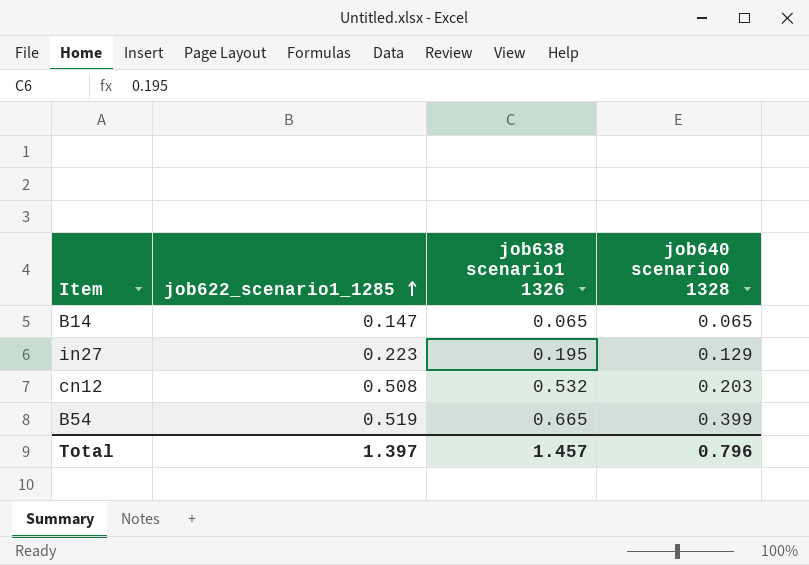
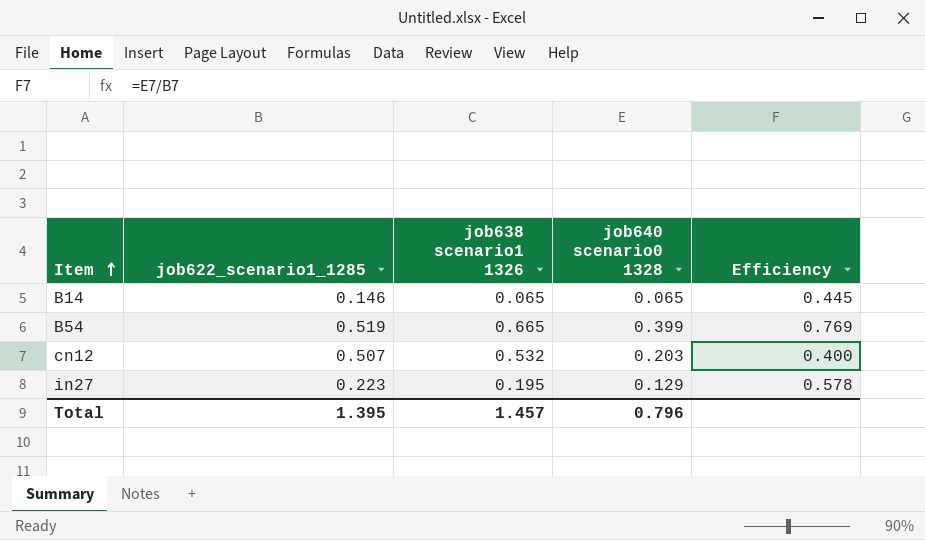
row order: job622_scenario1_1285 ascending -> Item ascending
column Efficiency | formula: none -> [job640 scenario0 1328] / [job622_scenario1_1285]
B14 | job622_scenario1_1285: 0.147 -> 0.146
cn12 | job622_scenario1_1285: 0.508 -> 0.507
Total | job622_scenario1_1285: 1.397 -> 1.395

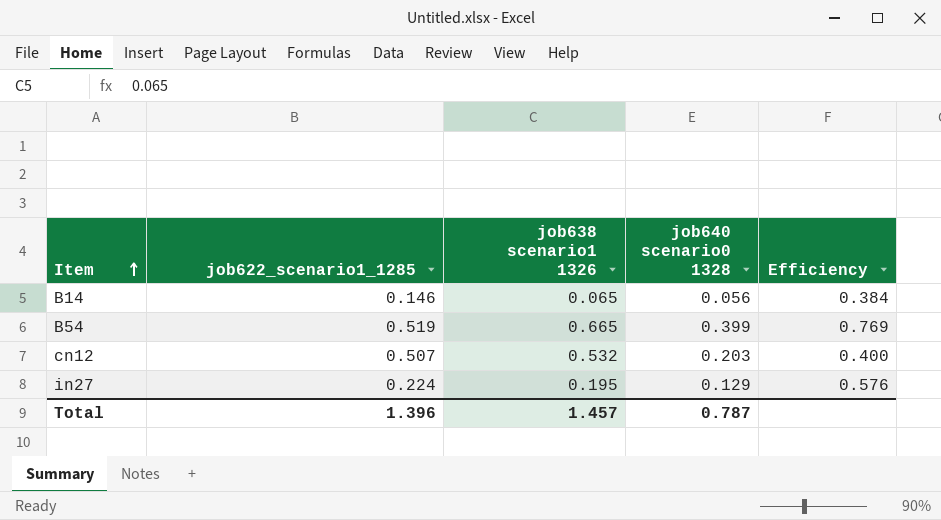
B14 | job640 scenario0 1328: 0.065 -> 0.056
B14 | Efficiency: 0.445 -> 0.384
in27 | job622_scenario1_1285: 0.223 -> 0.224
in27 | Efficiency: 0.578 -> 0.576
Total | job622_scenario1_1285: 1.395 -> 1.396
Total | job640 scenario0 1328: 0.796 -> 0.787

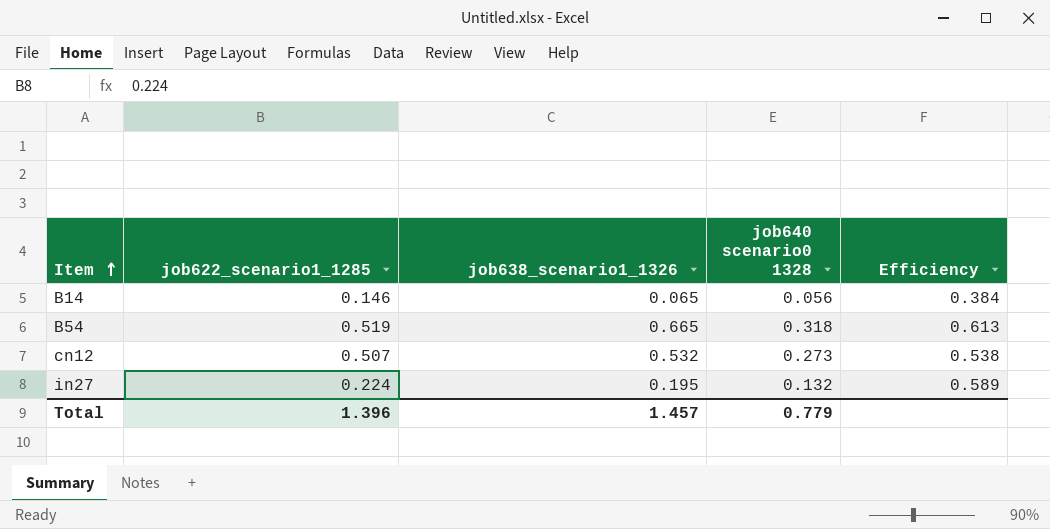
column name: job638 scenario1 1326 -> job638_scenario1_1326
B54 | job640 scenario0 1328: 0.399 -> 0.318
B54 | Efficiency: 0.769 -> 0.613
cn12 | job640 scenario0 1328: 0.203 -> 0.273
cn12 | Efficiency: 0.400 -> 0.538
in27 | job640 scenario0 1328: 0.129 -> 0.132
in27 | Efficiency: 0.576 -> 0.589
Total | job640 scenario0 1328: 0.787 -> 0.779

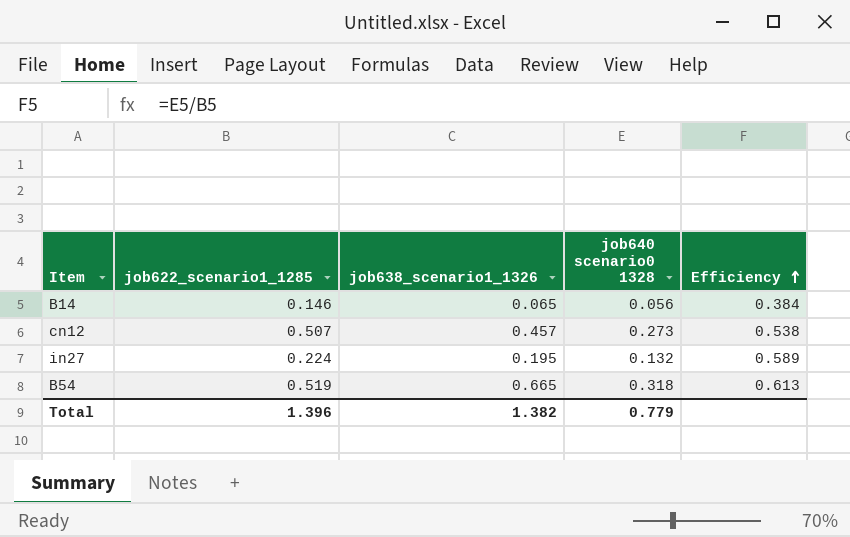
row order: Item ascending -> Efficiency ascending
cn12 | job638_scenario1_1326: 0.532 -> 0.457
Total | job638_scenario1_1326: 1.457 -> 1.382

